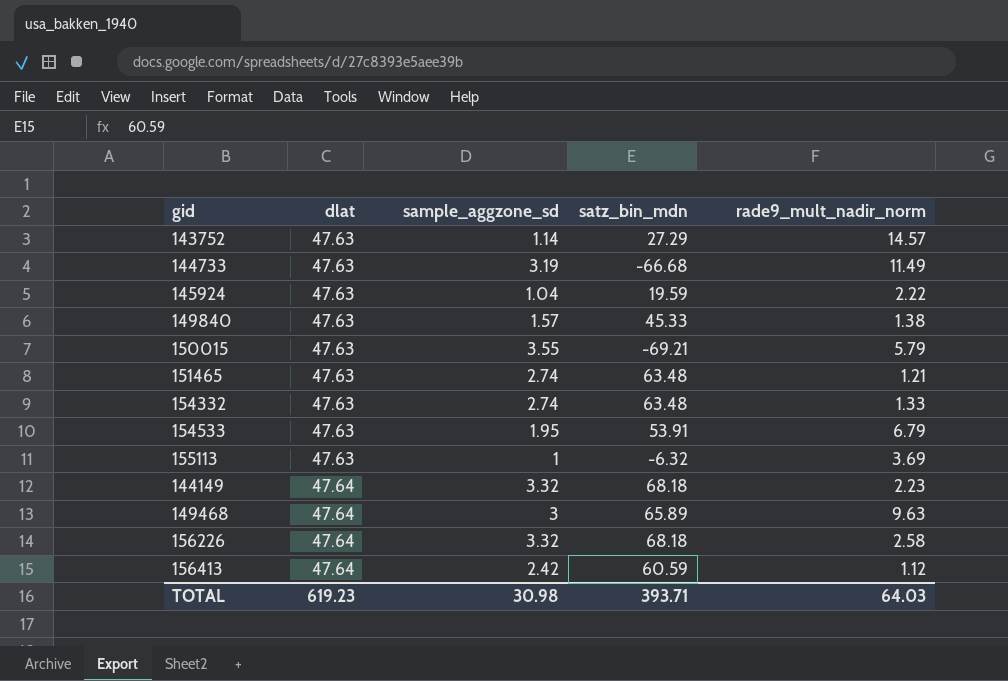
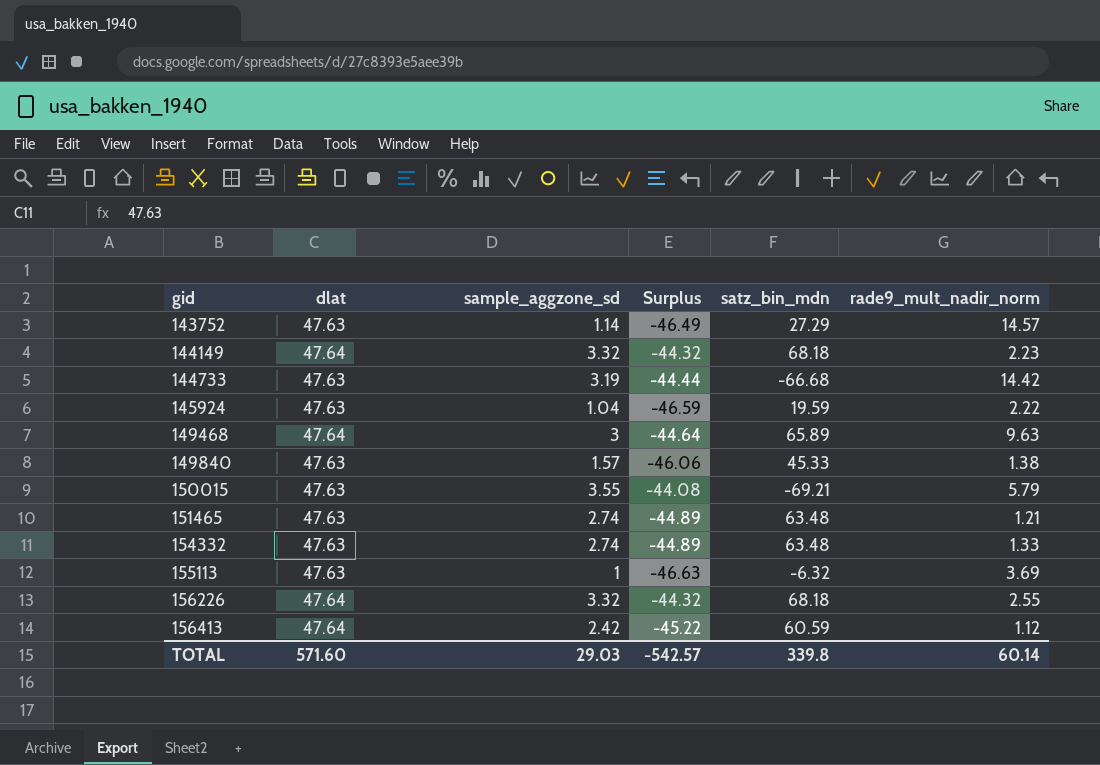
row order: dlat ascending -> gid ascending
column Surplus | formula: none -> [sample_aggzone_sd] - [dlat]
row 154533: 47.63 | 1.95 | 53.91 | 6.79 -> none
144733 | rade9_mult_nadir_norm: 11.49 -> 14.42
156226 | rade9_mult_nadir_norm: 2.58 -> 2.55
TOTAL | dlat: 619.23 -> 571.60
TOTAL | sample_aggzone_sd: 30.98 -> 29.03
TOTAL | satz_bin_mdn: 393.71 -> 339.8
TOTAL | rade9_mult_nadir_norm: 64.03 -> 60.14

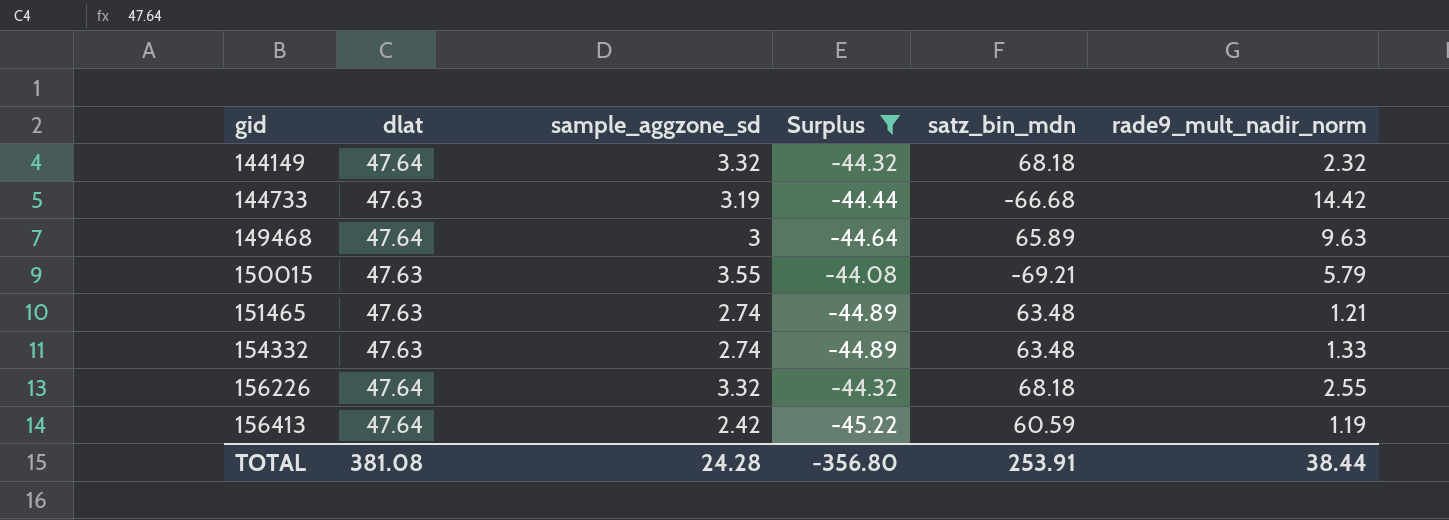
filter: none -> Surplus >= -45.22
144149 | rade9_mult_nadir_norm: 2.23 -> 2.32
156413 | rade9_mult_nadir_norm: 1.12 -> 1.19
TOTAL | dlat: 571.60 -> 381.08
TOTAL | sample_aggzone_sd: 29.03 -> 24.28
TOTAL | Surplus: -542.57 -> -356.80
TOTAL | satz_bin_mdn: 339.8 -> 253.91
TOTAL | rade9_mult_nadir_norm: 60.14 -> 38.44

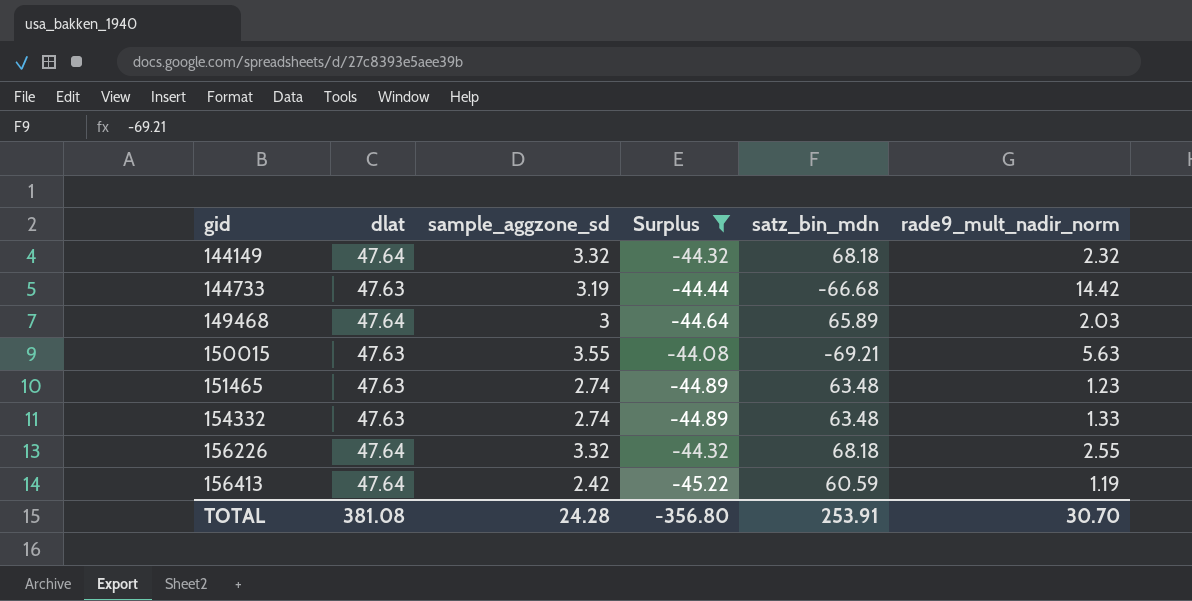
149468 | rade9_mult_nadir_norm: 9.63 -> 2.03
150015 | rade9_mult_nadir_norm: 5.79 -> 5.63
151465 | rade9_mult_nadir_norm: 1.21 -> 1.23
TOTAL | rade9_mult_nadir_norm: 38.44 -> 30.70

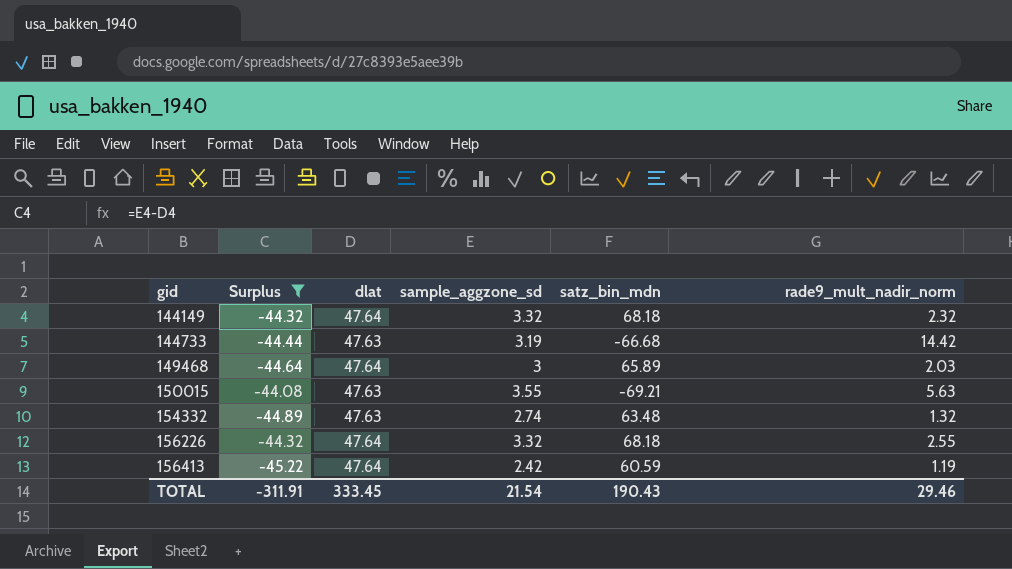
column Surplus | position: 4 -> 2
row 151465: 47.63 | 2.74 | -44.89 | 63.48 | 1.23 -> none
154332 | rade9_mult_nadir_norm: 1.33 -> 1.32
TOTAL | Surplus: -356.80 -> -311.91
TOTAL | dlat: 381.08 -> 333.45
TOTAL | sample_aggzone_sd: 24.28 -> 21.54
TOTAL | satz_bin_mdn: 253.91 -> 190.43
TOTAL | rade9_mult_nadir_norm: 30.70 -> 29.46

